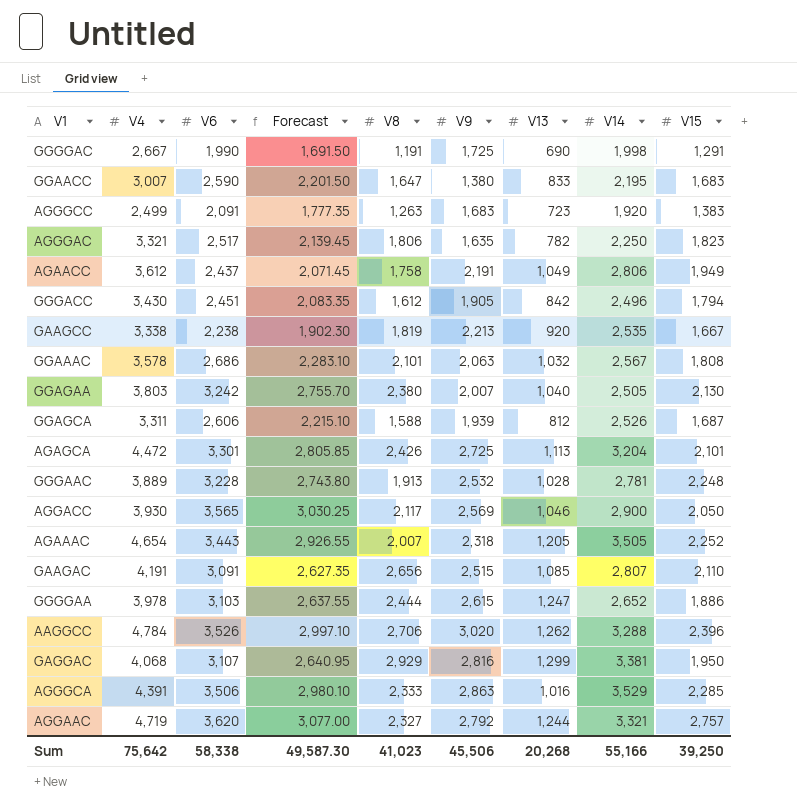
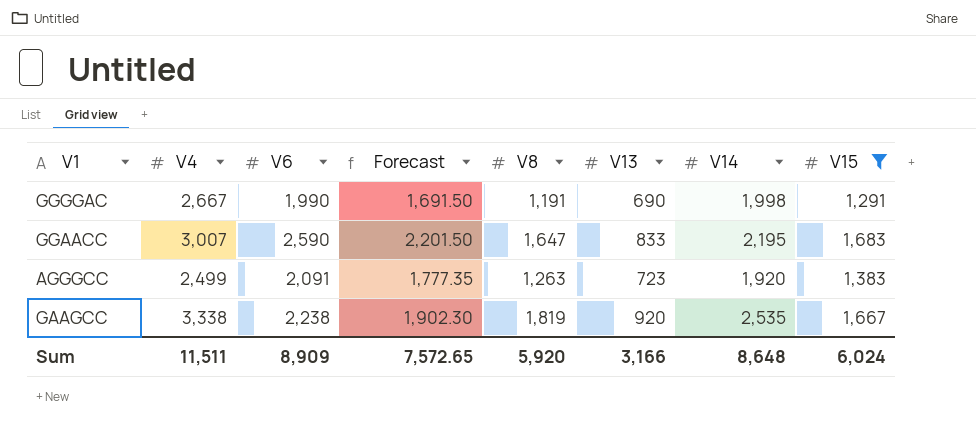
filter: none -> V15 <= 1,683
column V9 | position: 6 -> none
Sum | V4: 75,642 -> 11,511
Sum | V6: 58,338 -> 8,909
Sum | Forecast: 49,587.30 -> 7,572.65
Sum | V8: 41,023 -> 5,920
Sum | V13: 20,268 -> 3,166
Sum | V14: 55,166 -> 8,648
Sum | V15: 39,250 -> 6,024

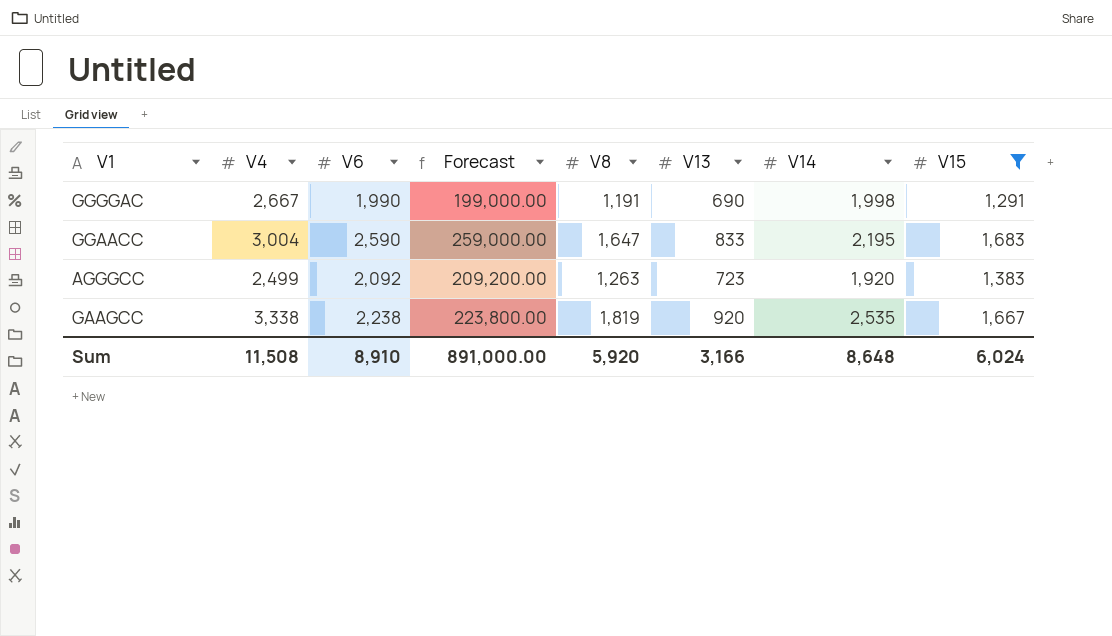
column Forecast | formula: [V6] * 0.85 -> [V6] * 100
GGAACC | V4: 3,007 -> 3,004
AGGGCC | V6: 2,091 -> 2,092
Sum | V4: 11,511 -> 11,508
Sum | V6: 8,909 -> 8,910
Sum | Forecast: 7,572.65 -> 891,000.00

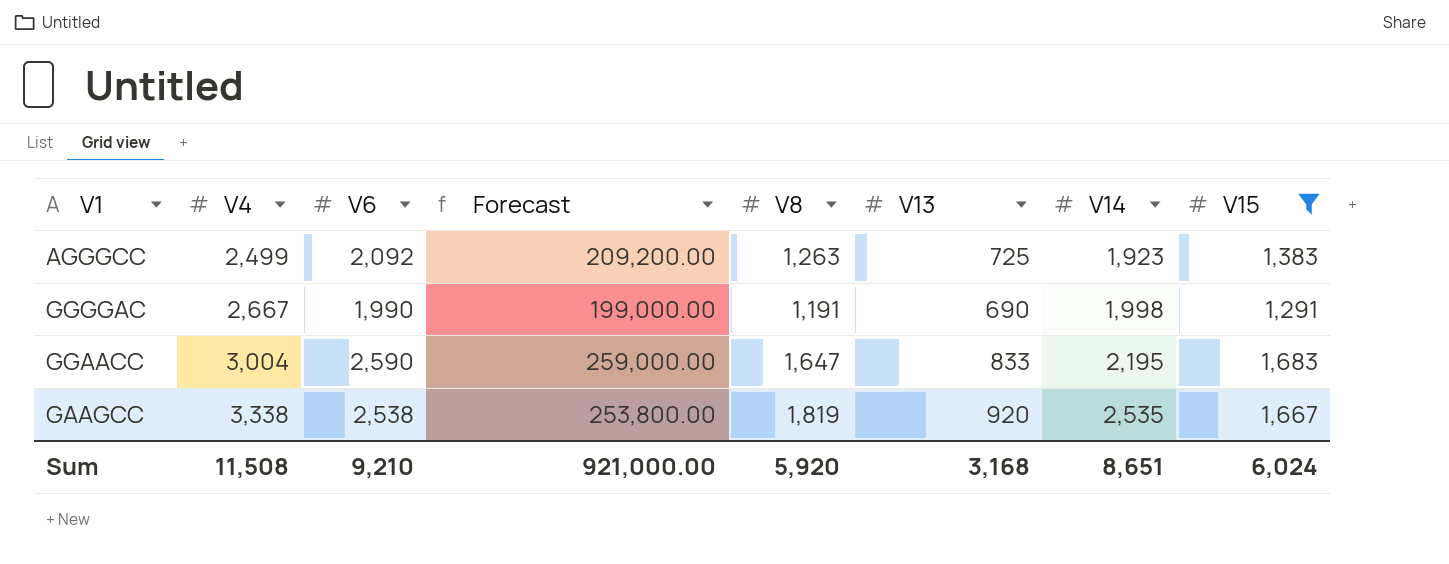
row order: none -> V4 ascending
AGGGCC | V13: 723 -> 725
AGGGCC | V14: 1,920 -> 1,923
GAAGCC | V6: 2,238 -> 2,538
GAAGCC | Forecast: 223,800.00 -> 253,800.00
Sum | V6: 8,910 -> 9,210
Sum | Forecast: 891,000.00 -> 921,000.00
Sum | V13: 3,166 -> 3,168
Sum | V14: 8,648 -> 8,651

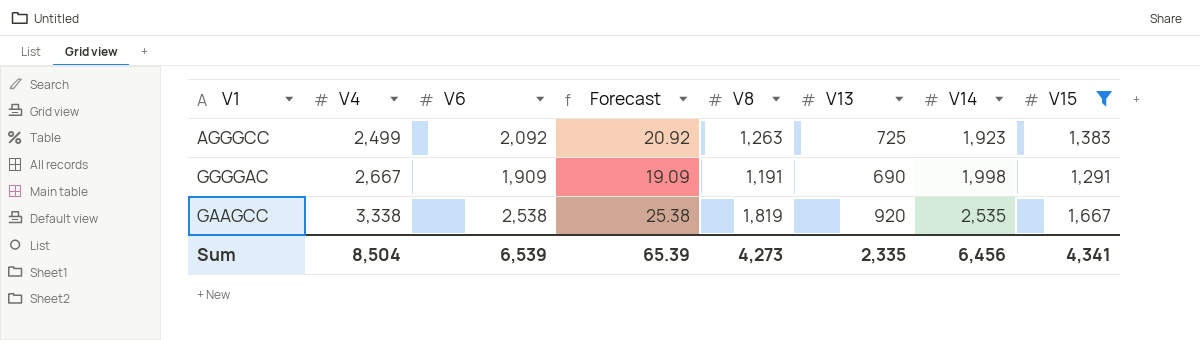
column Forecast | formula: [V6] * 100 -> [V6] * 0.01
row GGAACC: 3,004 | 2,590 | 259,000.00 | 1,647 | 833 | 2,195 | 1,683 -> none
GGGGAC | V6: 1,990 -> 1,909
Sum | V4: 11,508 -> 8,504
Sum | V6: 9,210 -> 6,539
Sum | Forecast: 921,000.00 -> 65.39
Sum | V8: 5,920 -> 4,273
Sum | V13: 3,168 -> 2,335
Sum | V14: 8,651 -> 6,456
Sum | V15: 6,024 -> 4,341

